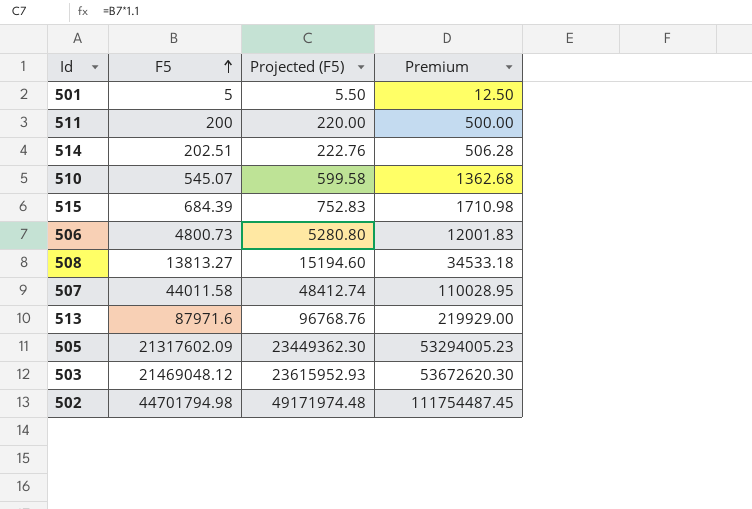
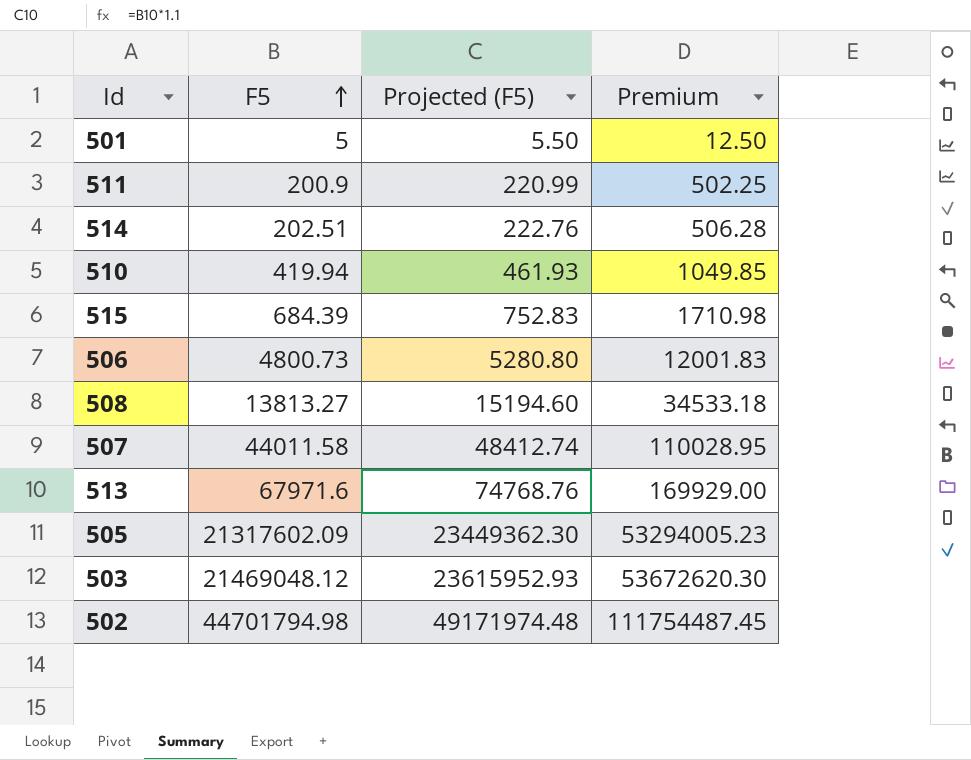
511 | F5: 200 -> 200.9
511 | Projected (F5): 220.00 -> 220.99
511 | Premium: 500.00 -> 502.25
510 | F5: 545.07 -> 419.94
510 | Projected (F5): 599.58 -> 461.93
510 | Premium: 1362.68 -> 1049.85
513 | F5: 87971.6 -> 67971.6
513 | Projected (F5): 96768.76 -> 74768.76
513 | Premium: 219929.00 -> 169929.00

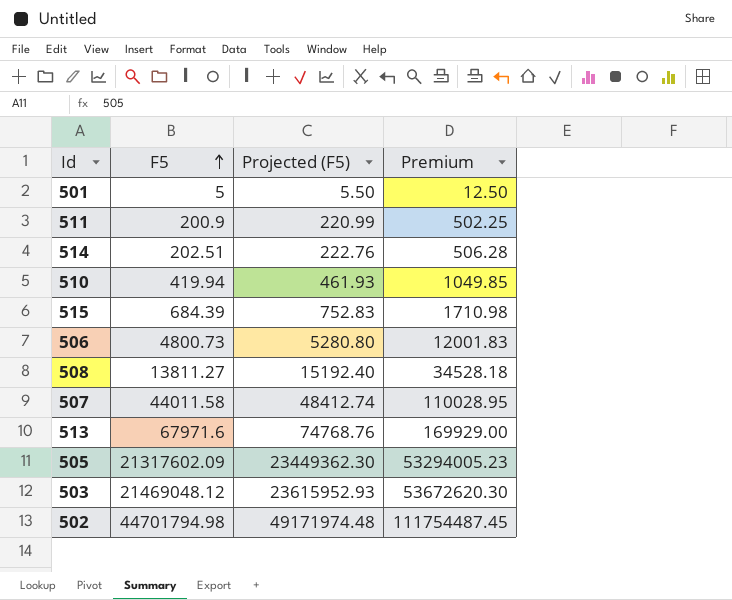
508 | F5: 13813.27 -> 13811.27
508 | Projected (F5): 15194.60 -> 15192.40
508 | Premium: 34533.18 -> 34528.18

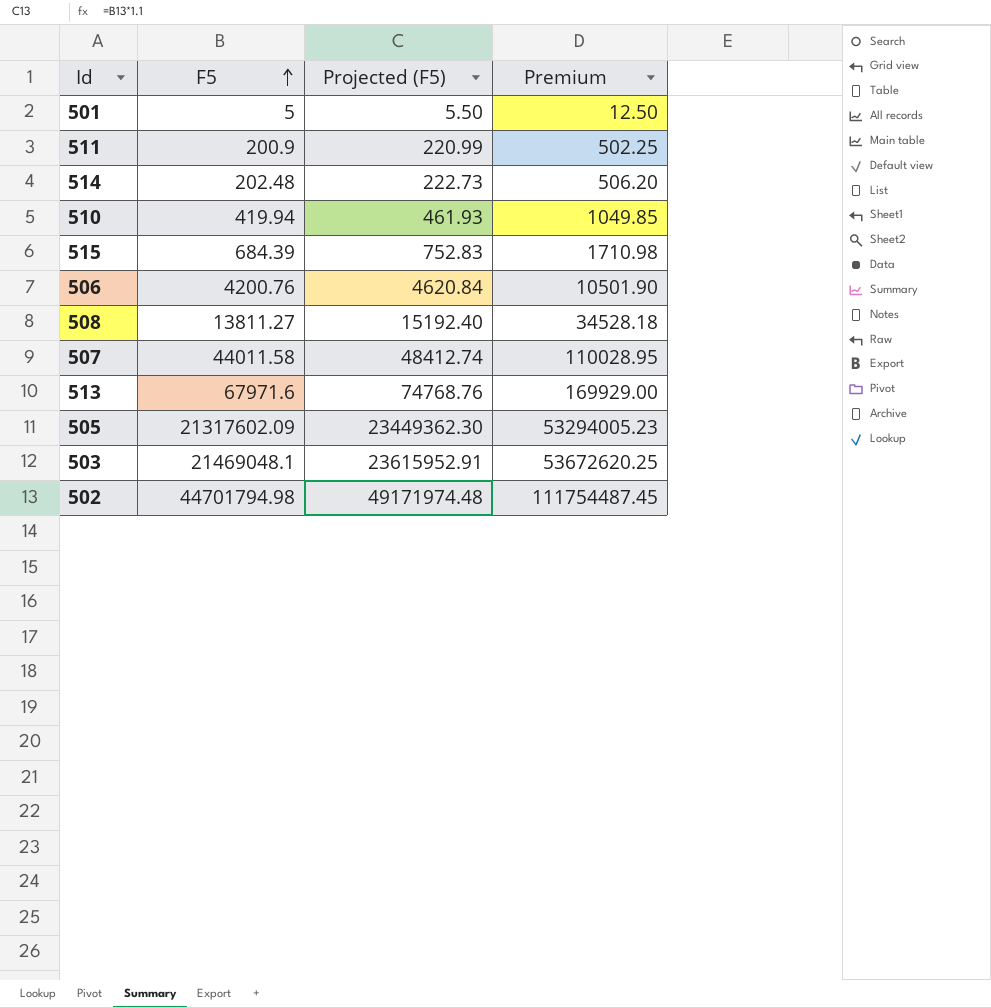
514 | F5: 202.51 -> 202.48
514 | Projected (F5): 222.76 -> 222.73
514 | Premium: 506.28 -> 506.20
506 | F5: 4800.73 -> 4200.76
506 | Projected (F5): 5280.80 -> 4620.84
506 | Premium: 12001.83 -> 10501.90
503 | F5: 21469048.12 -> 21469048.1
503 | Projected (F5): 23615952.93 -> 23615952.91
503 | Premium: 53672620.30 -> 53672620.25

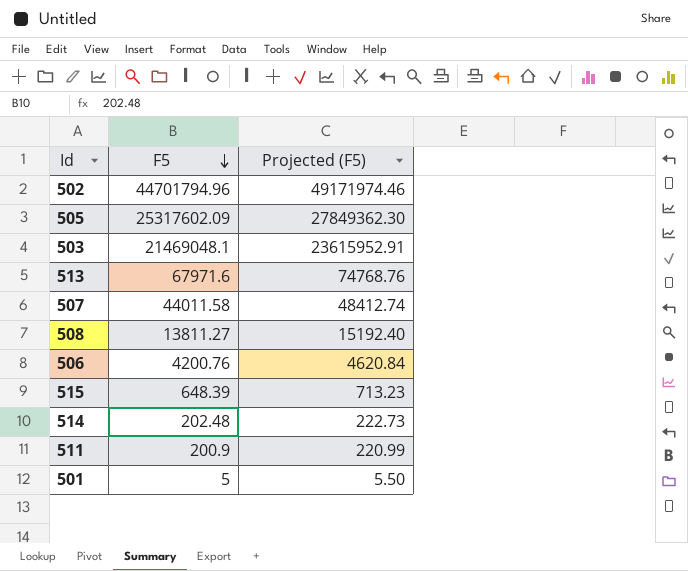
row order: F5 ascending -> F5 descending
column Premium | formula: [F5] * 2.5 -> none
row 510: 419.94 | 461.93 | 1049.85 -> none
502 | F5: 44701794.98 -> 44701794.96
502 | Projected (F5): 49171974.48 -> 49171974.46
505 | F5: 21317602.09 -> 25317602.09
505 | Projected (F5): 23449362.30 -> 27849362.30
515 | F5: 684.39 -> 648.39
515 | Projected (F5): 752.83 -> 713.23

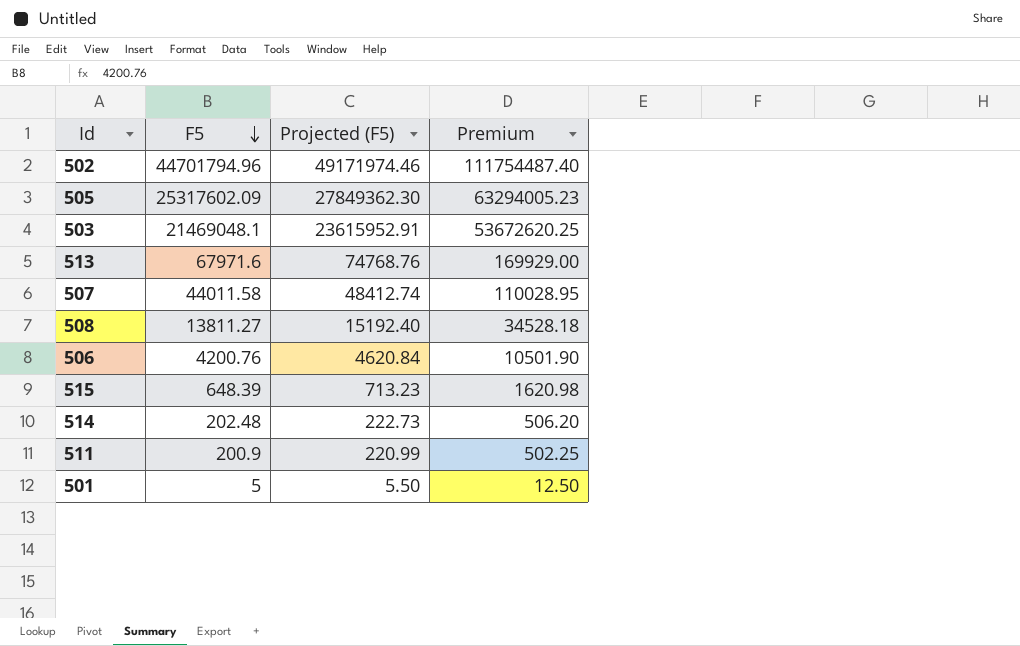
column Premium | formula: none -> [F5] * 2.5

